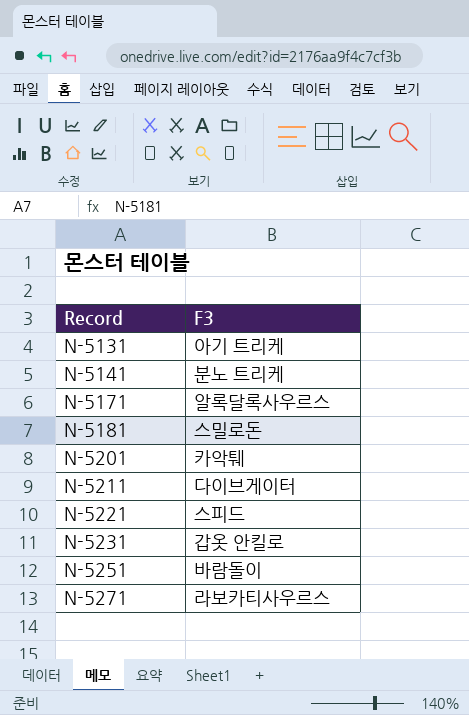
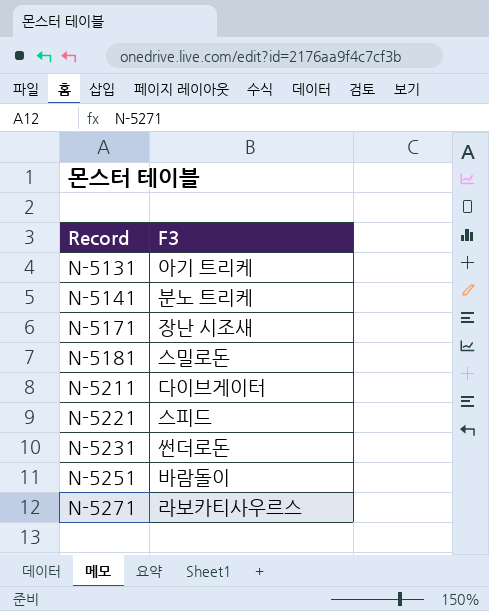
row N-5201: 카악퉤 -> none
N-5171 | F3: 알록달록사우르스 -> 장난 시조새
N-5231 | F3: 갑옷 안킬로 -> 썬더로돈

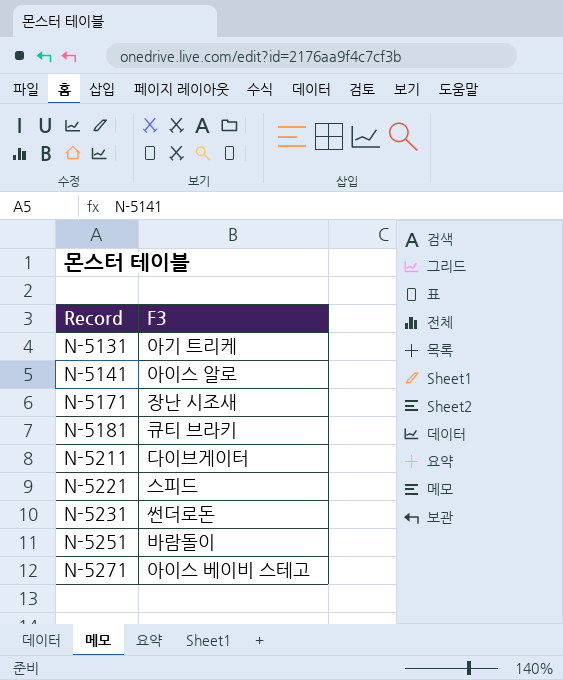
N-5141 | F3: 분노 트리케 -> 아이스 알로
N-5181 | F3: 스밀로돈 -> 큐티 브라키
N-5271 | F3: 라보카티사우르스 -> 아이스 베이비 스테고

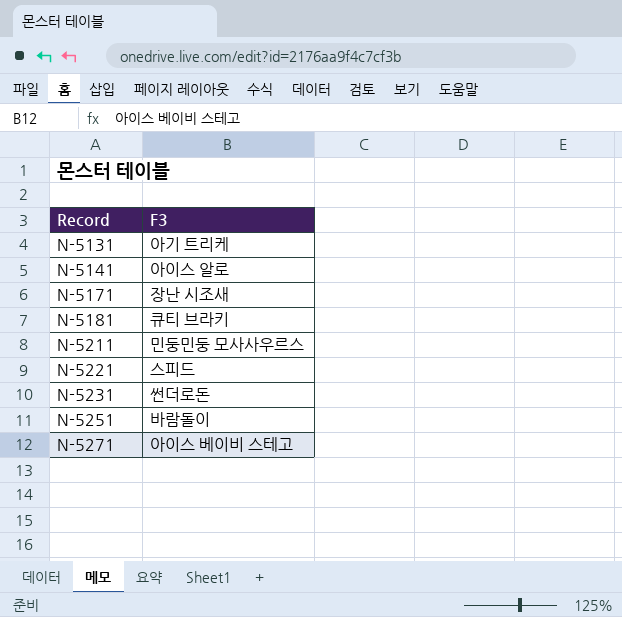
N-5211 | F3: 다이브게이터 -> 민둥민둥 모사사우르스

